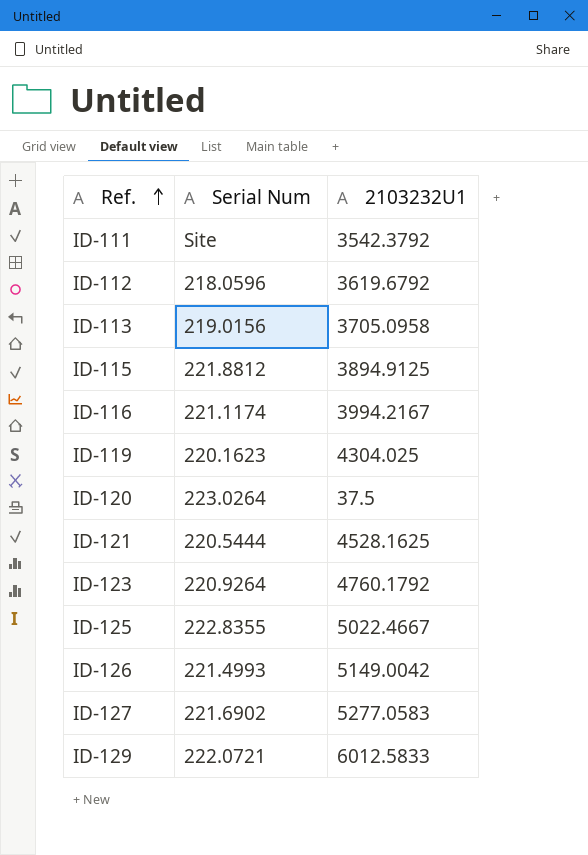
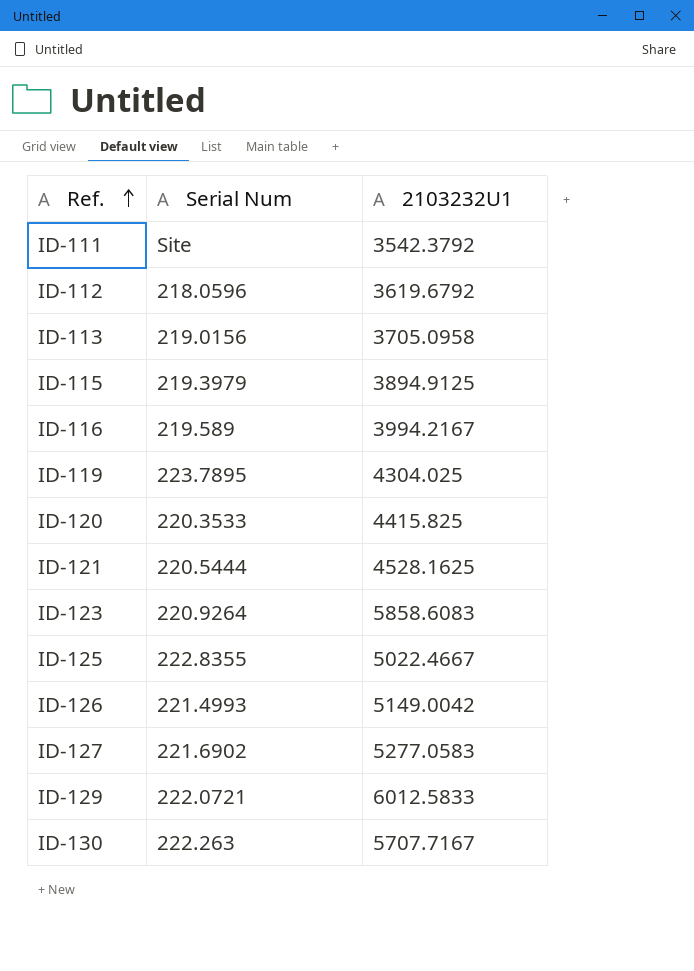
ID-115 | Serial Num: 221.8812 -> 219.3979
ID-116 | Serial Num: 221.1174 -> 219.589
ID-119 | Serial Num: 220.1623 -> 223.7895
ID-120 | Serial Num: 223.0264 -> 220.3533
ID-120 | 2103232U1: 37.5 -> 4415.825
ID-123 | 2103232U1: 4760.1792 -> 5858.6083
row ID-130: none -> 222.263 | 5707.7167

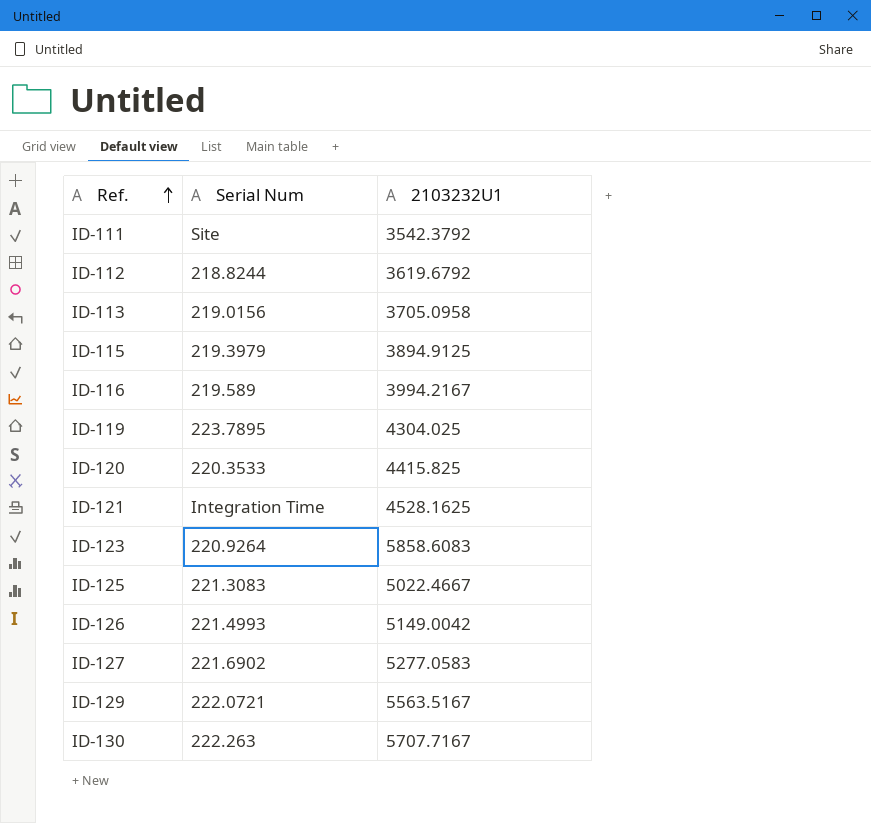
ID-112 | Serial Num: 218.0596 -> 218.8244
ID-121 | Serial Num: 220.5444 -> Integration Time
ID-125 | Serial Num: 222.8355 -> 221.3083
ID-129 | 2103232U1: 6012.5833 -> 5563.5167

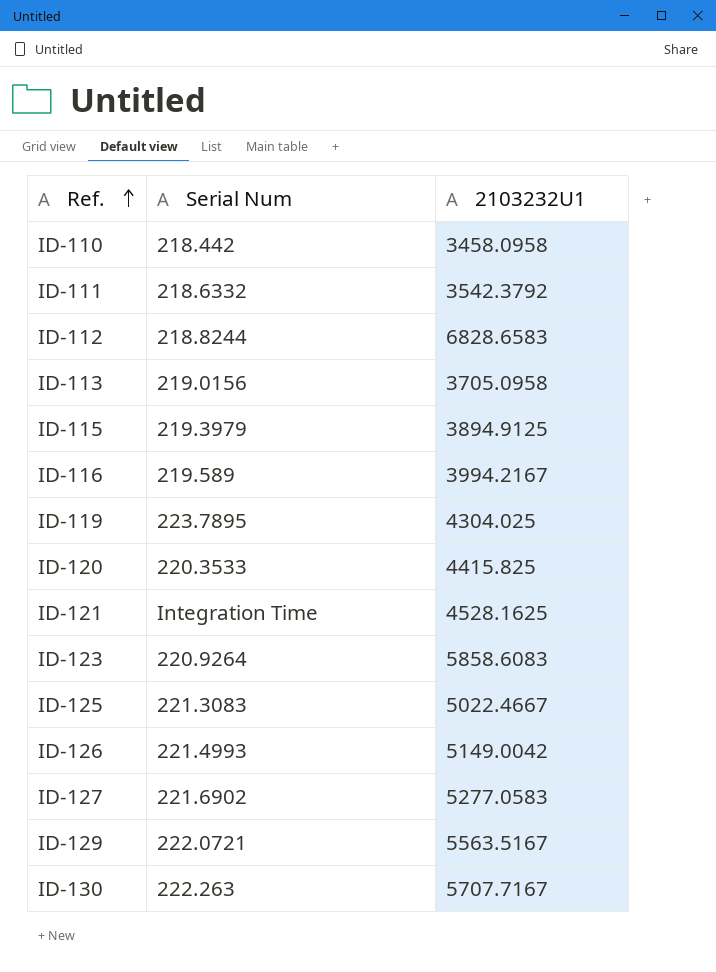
row ID-110: none -> 218.442 | 3458.0958
ID-111 | Serial Num: Site -> 218.6332
ID-112 | 2103232U1: 3619.6792 -> 6828.6583

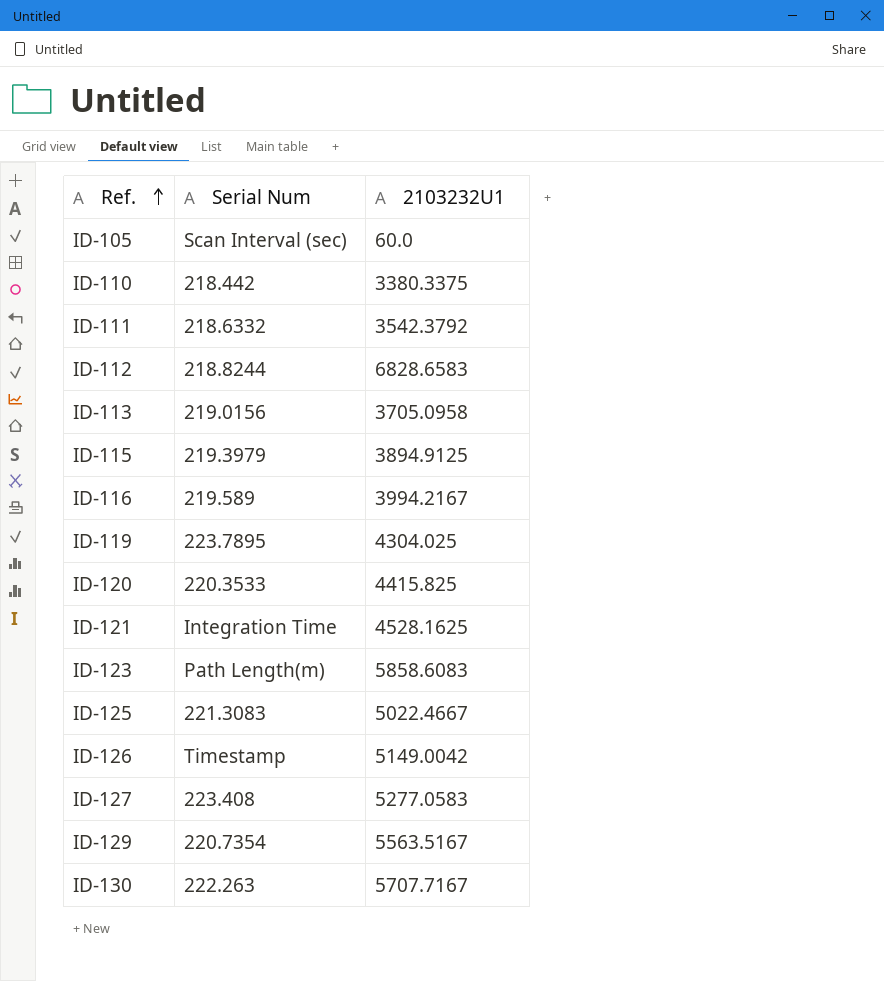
row ID-105: none -> Scan Interval (sec) | 60.0
ID-110 | 2103232U1: 3458.0958 -> 3380.3375
ID-123 | Serial Num: 220.9264 -> Path Length(m)
ID-126 | Serial Num: 221.4993 -> Timestamp
ID-127 | Serial Num: 221.6902 -> 223.408
ID-129 | Serial Num: 222.0721 -> 220.7354

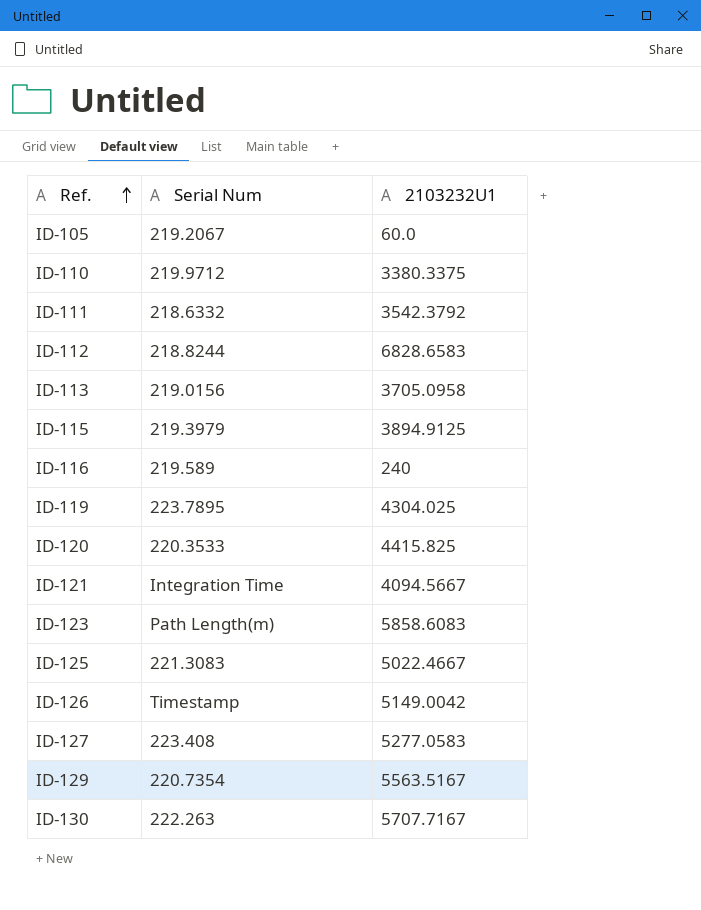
ID-105 | Serial Num: Scan Interval (sec) -> 219.2067
ID-110 | Serial Num: 218.442 -> 219.9712
ID-116 | 2103232U1: 3994.2167 -> 240
ID-121 | 2103232U1: 4528.1625 -> 4094.5667

